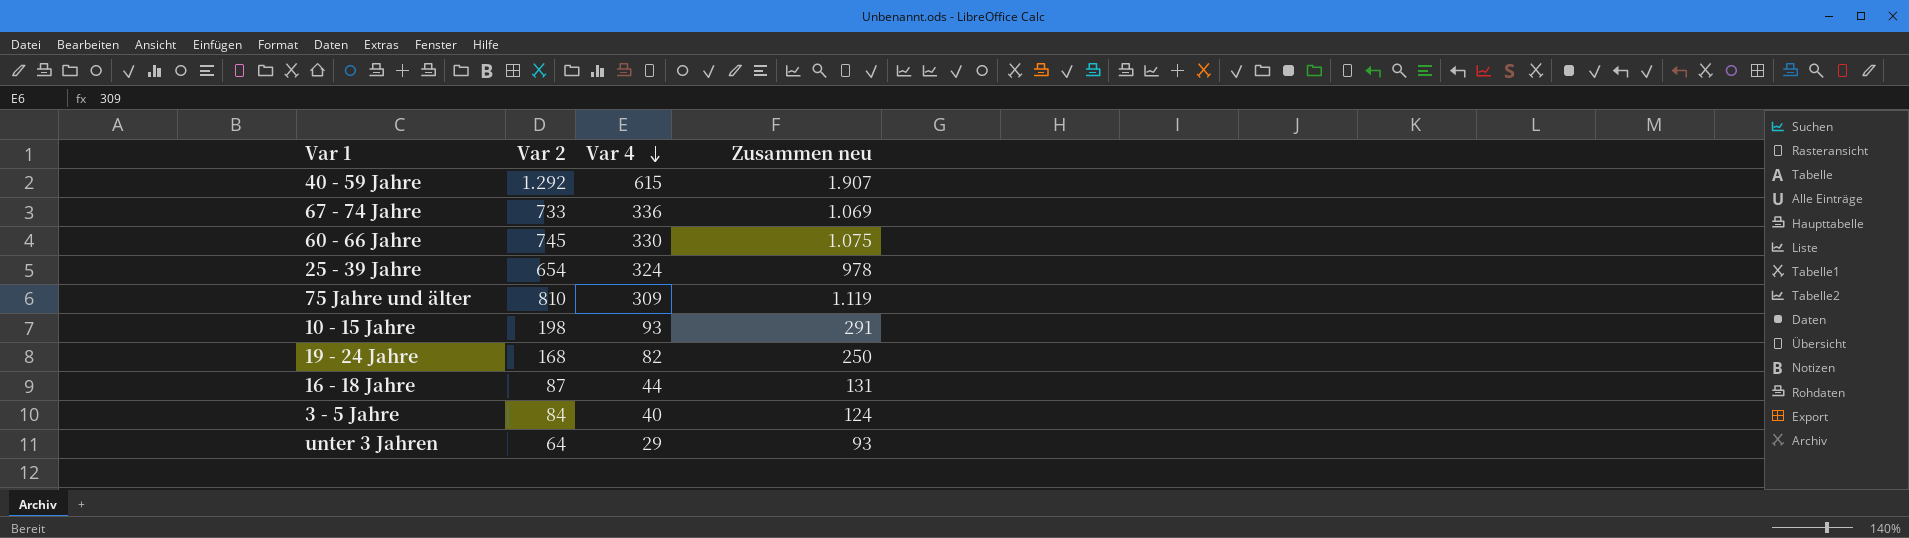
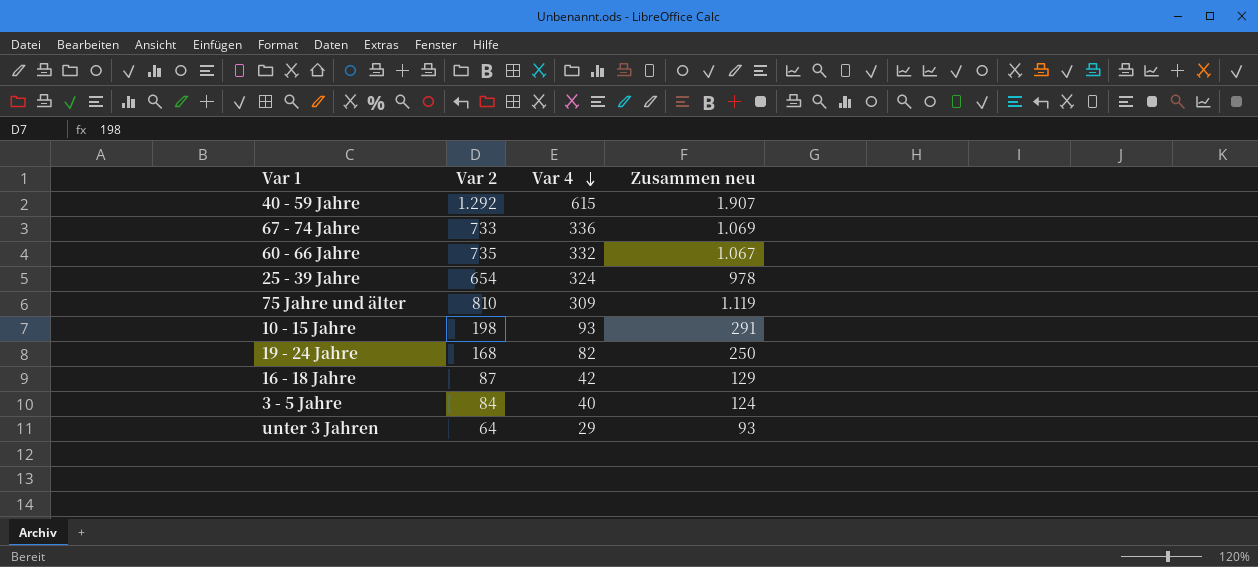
60 - 66 Jahre | Var 2: 745 -> 735
60 - 66 Jahre | Var 4: 330 -> 332
60 - 66 Jahre | Zusammen neu: 1.075 -> 1.067
16 - 18 Jahre | Var 4: 44 -> 42
16 - 18 Jahre | Zusammen neu: 131 -> 129

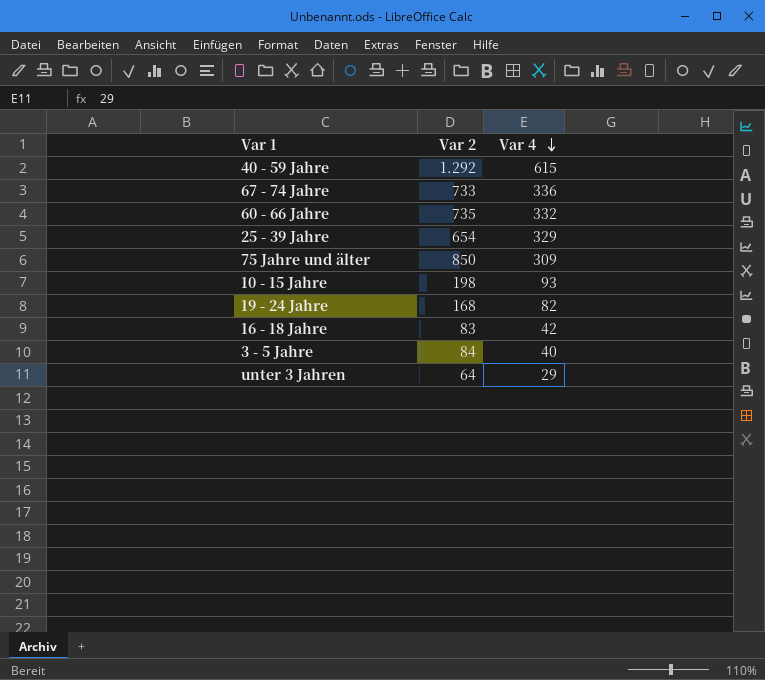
column Zusammen neu | formula: [Var 2] + [Var 4] -> none
25 - 39 Jahre | Var 4: 324 -> 329
75 Jahre und älter | Var 2: 810 -> 850
16 - 18 Jahre | Var 2: 87 -> 83

